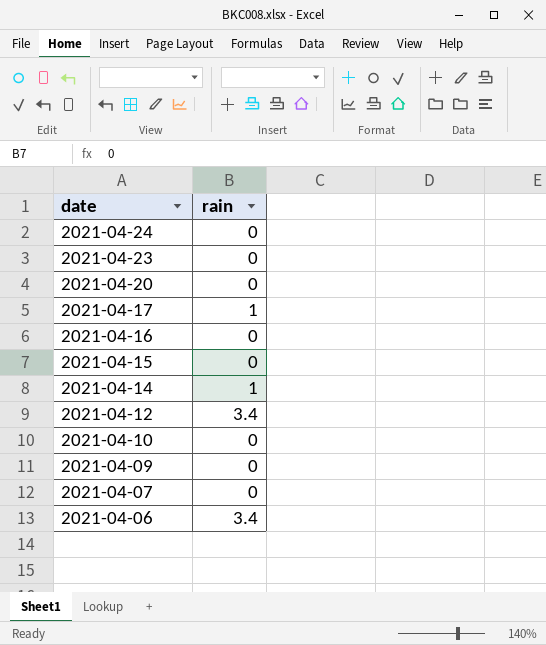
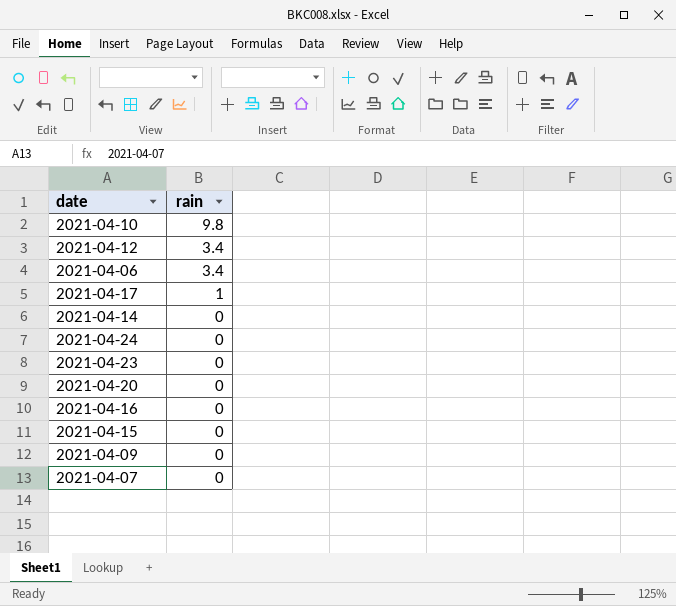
row order: date descending -> rain descending
2021-04-10 | rain: 0 -> 9.8
2021-04-14 | rain: 1 -> 0

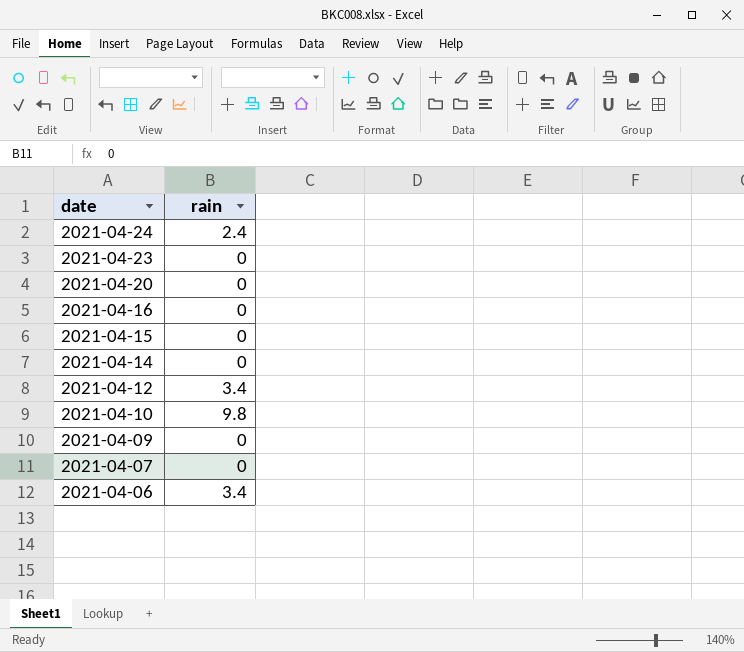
row order: rain descending -> date descending
row 2021-04-17: 1 -> none
2021-04-24 | rain: 0 -> 2.4

